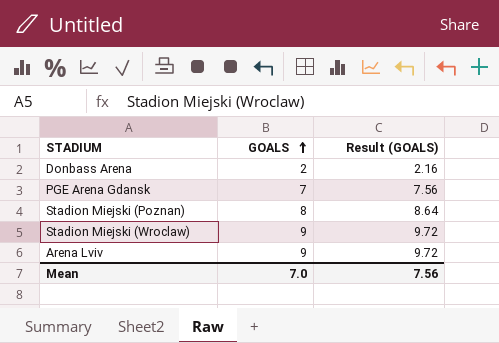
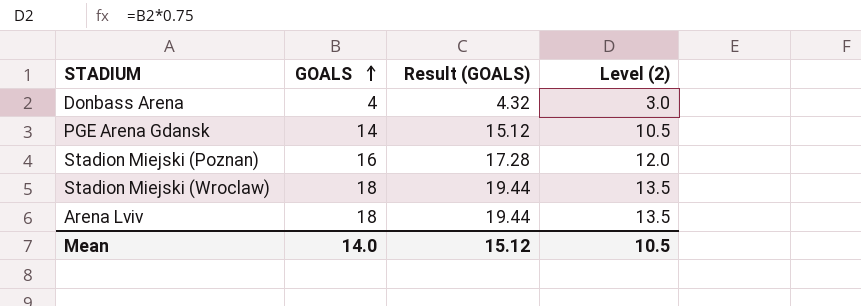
column Level (2) | formula: none -> [GOALS] * 0.75
Donbass Arena | GOALS: 2 -> 4
Donbass Arena | Result (GOALS): 2.16 -> 4.32
PGE Arena Gdansk | GOALS: 7 -> 14
PGE Arena Gdansk | Result (GOALS): 7.56 -> 15.12
Stadion Miejski (Poznan) | GOALS: 8 -> 16
Stadion Miejski (Poznan) | Result (GOALS): 8.64 -> 17.28
Stadion Miejski (Wroclaw) | GOALS: 9 -> 18
Stadion Miejski (Wroclaw) | Result (GOALS): 9.72 -> 19.44
Arena Lviv | GOALS: 9 -> 18
Arena Lviv | Result (GOALS): 9.72 -> 19.44
Mean | GOALS: 7.0 -> 14.0
Mean | Result (GOALS): 7.56 -> 15.12

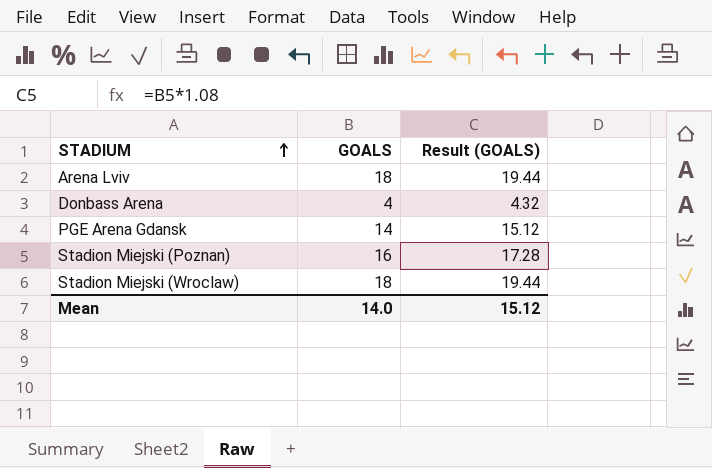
row order: GOALS ascending -> STADIUM ascending
column Level (2) | formula: [GOALS] * 0.75 -> none

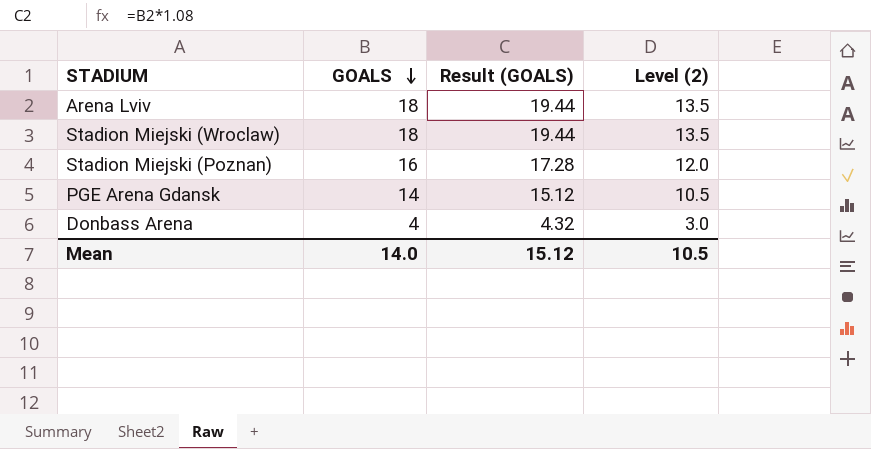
row order: STADIUM ascending -> GOALS descending
column Level (2) | formula: none -> [GOALS] * 0.75

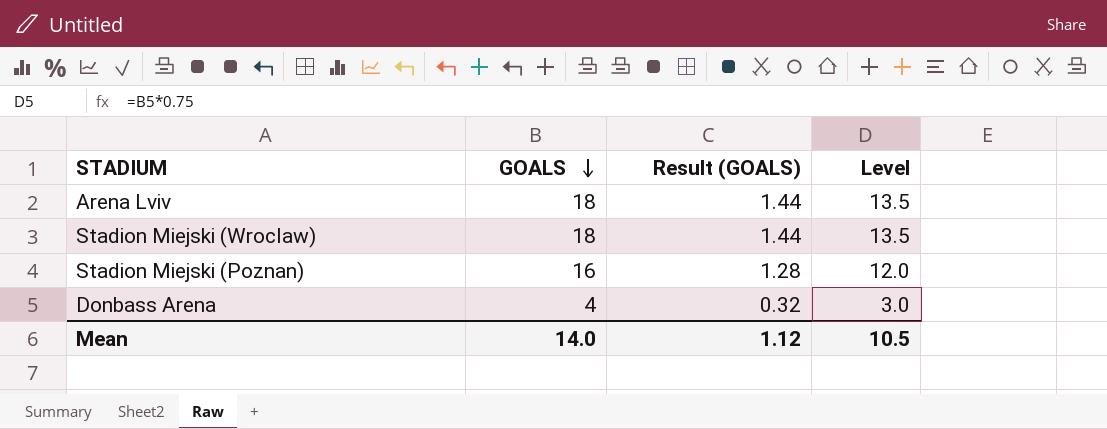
column Result (GOALS) | formula: [GOALS] * 1.08 -> [GOALS] * 0.08
column name: Level (2) -> Level
row PGE Arena Gdansk: 14 | 15.12 | 10.5 -> none
Mean | Result (GOALS): 15.12 -> 1.12

